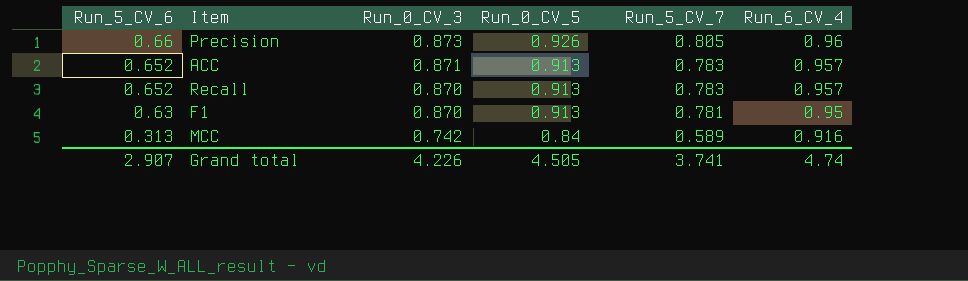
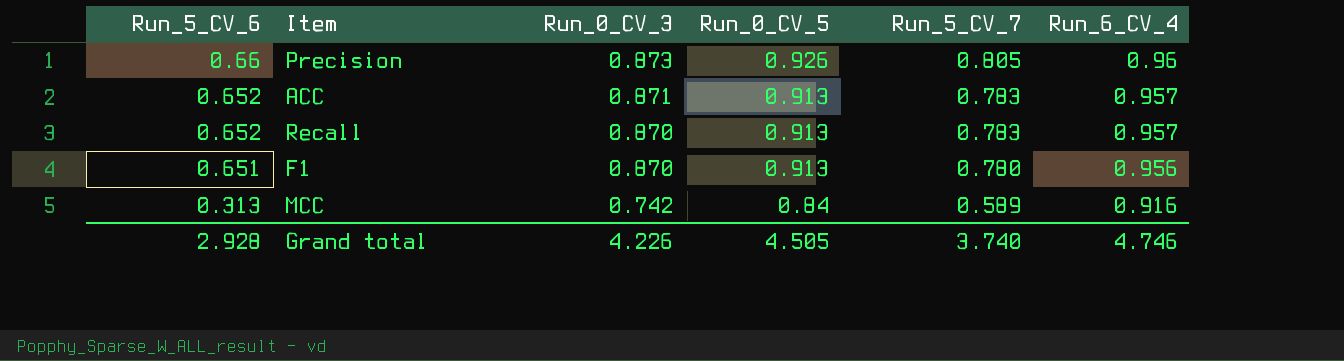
F1 | Run_5_CV_6: 0.63 -> 0.651
F1 | Run_5_CV_7: 0.781 -> 0.780
F1 | Run_6_CV_4: 0.95 -> 0.956
Grand total | Run_5_CV_6: 2.907 -> 2.928
Grand total | Run_5_CV_7: 3.741 -> 3.740
Grand total | Run_6_CV_4: 4.74 -> 4.746

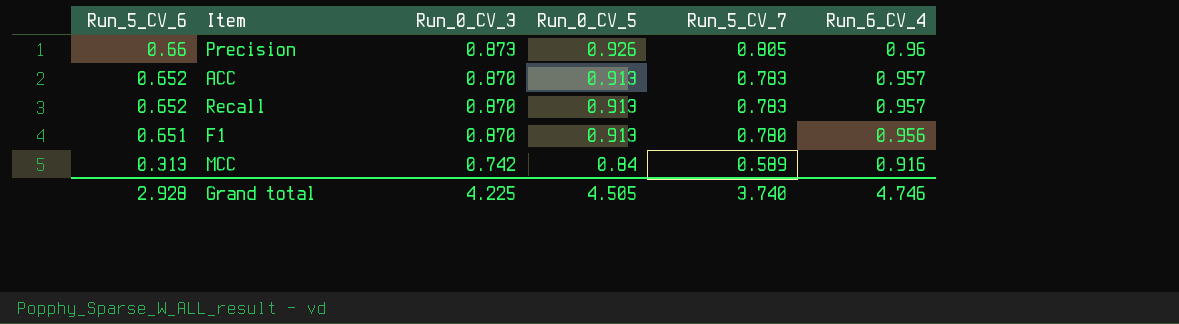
ACC | Run_0_CV_3: 0.871 -> 0.870
Grand total | Run_0_CV_3: 4.226 -> 4.225

